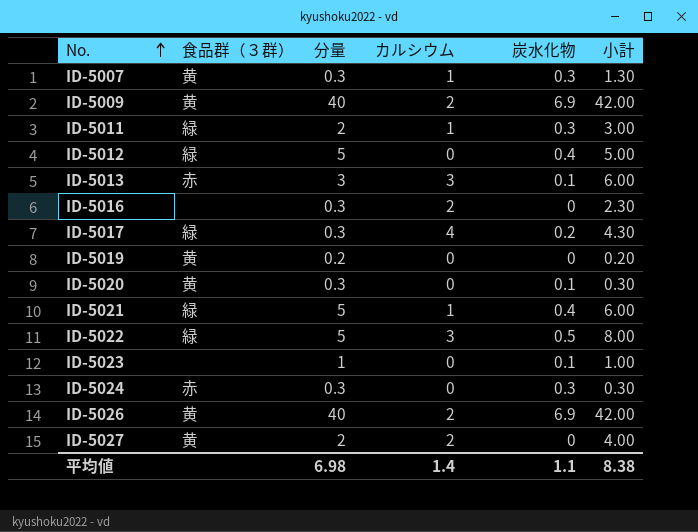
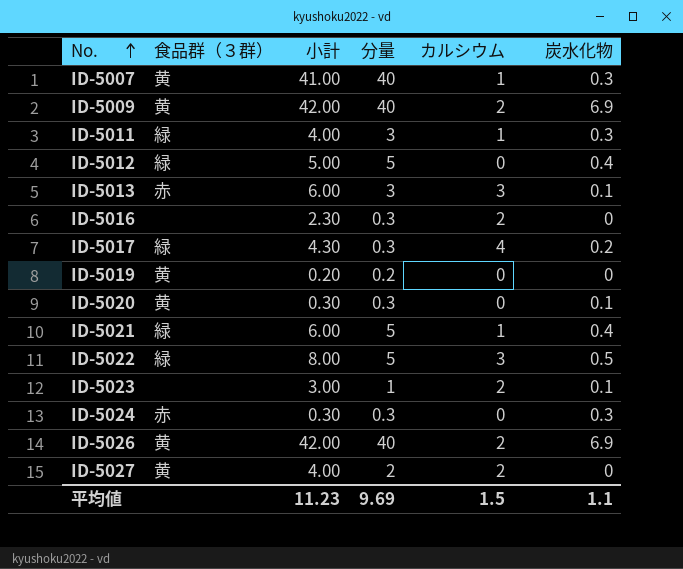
column 小計 | position: 6 -> 3
ID-5007 | 小計: 1.30 -> 41.00
ID-5007 | 分量: 0.3 -> 40
ID-5011 | 小計: 3.00 -> 4.00
ID-5011 | 分量: 2 -> 3
ID-5023 | 小計: 1.00 -> 3.00
ID-5023 | カルシウム: 0 -> 2
平均値 | 小計: 8.38 -> 11.23
平均値 | 分量: 6.98 -> 9.69
平均値 | カルシウム: 1.4 -> 1.5

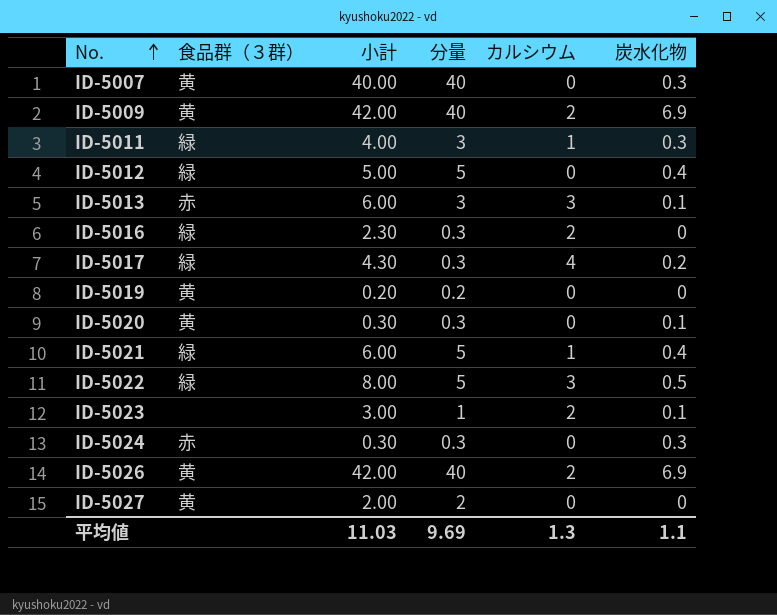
ID-5007 | 小計: 41.00 -> 40.00
ID-5007 | カルシウム: 1 -> 0
ID-5016 | 食品群（３群）: none -> 緑
ID-5027 | 小計: 4.00 -> 2.00
ID-5027 | カルシウム: 2 -> 0
平均値 | 小計: 11.23 -> 11.03
平均値 | カルシウム: 1.5 -> 1.3

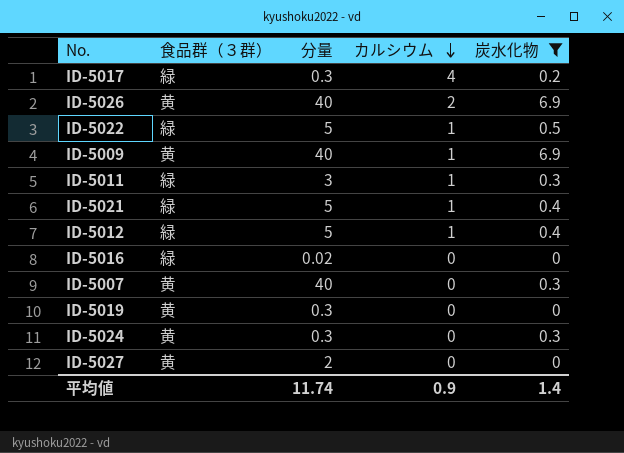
filter: none -> 炭水化物 != 0.1
row order: No. ascending -> カルシウム descending
column 小計 | formula: [分量] + [カルシウム] -> none
ID-5022 | カルシウム: 3 -> 1
ID-5009 | カルシウム: 2 -> 1
ID-5012 | カルシウム: 0 -> 1
ID-5016 | 分量: 0.3 -> 0.02
ID-5016 | カルシウム: 2 -> 0
ID-5019 | 分量: 0.2 -> 0.3
ID-5024 | 食品群（３群）: 赤 -> 黄
平均値 | 分量: 9.69 -> 11.74
平均値 | カルシウム: 1.3 -> 0.9
平均値 | 炭水化物: 1.1 -> 1.4

